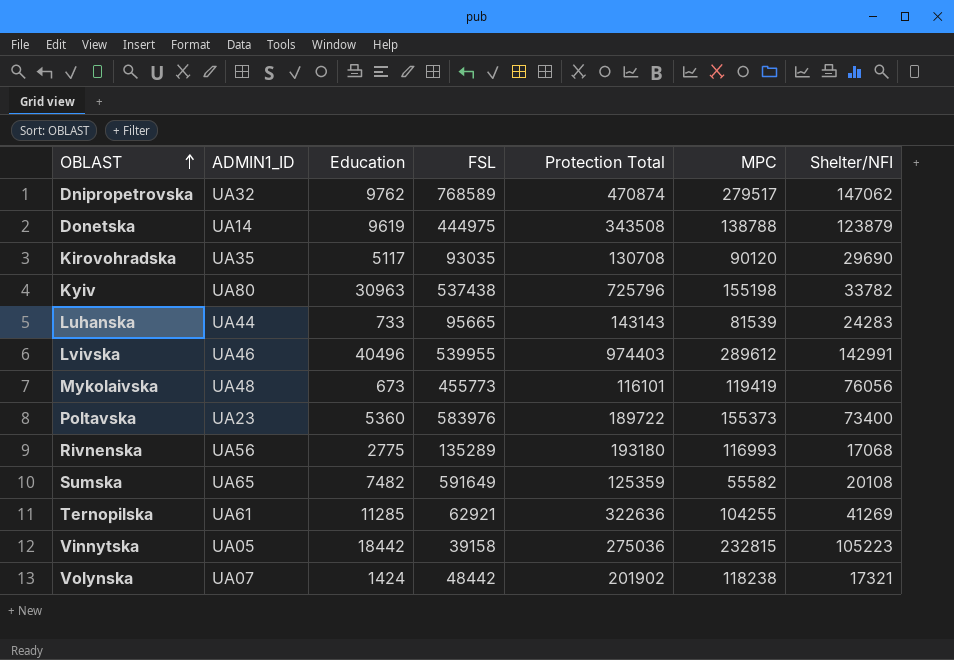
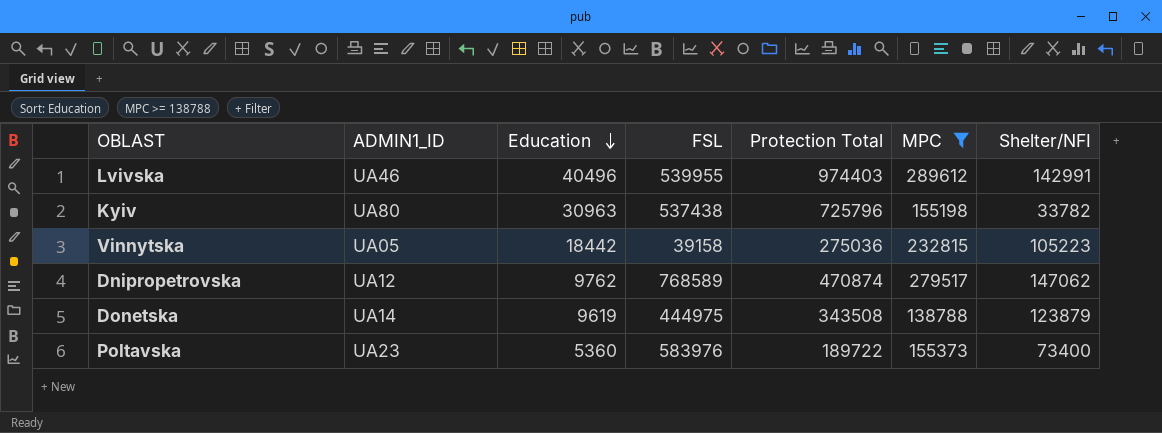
filter: none -> MPC >= 138788
row order: OBLAST ascending -> Education descending
Dnipropetrovska | ADMIN1_ID: UA32 -> UA12

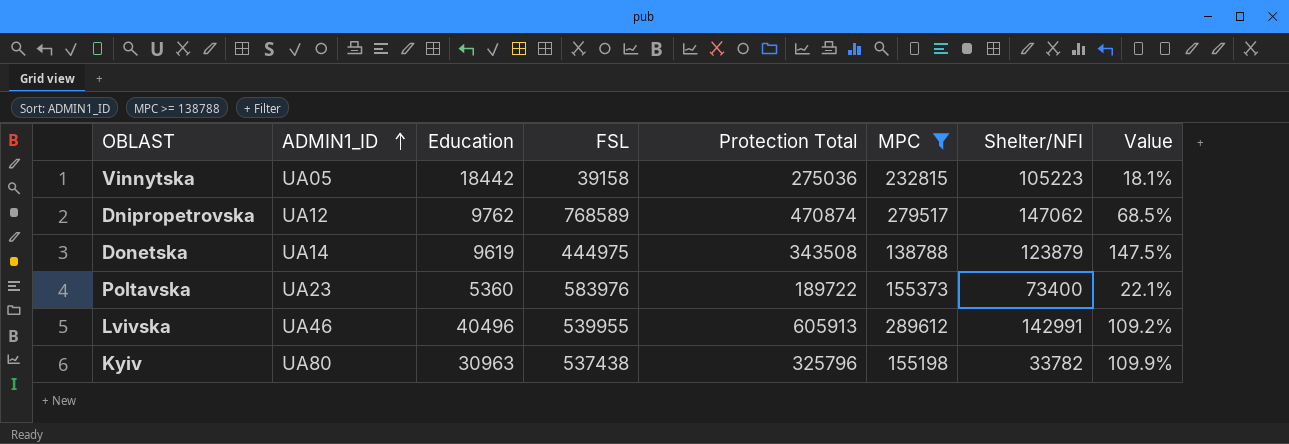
row order: Education descending -> ADMIN1_ID ascending
column Value | formula: none -> ([Protection Total] - [MPC]) / [MPC]
Lvivska | Protection Total: 974403 -> 605913
Kyiv | Protection Total: 725796 -> 325796

